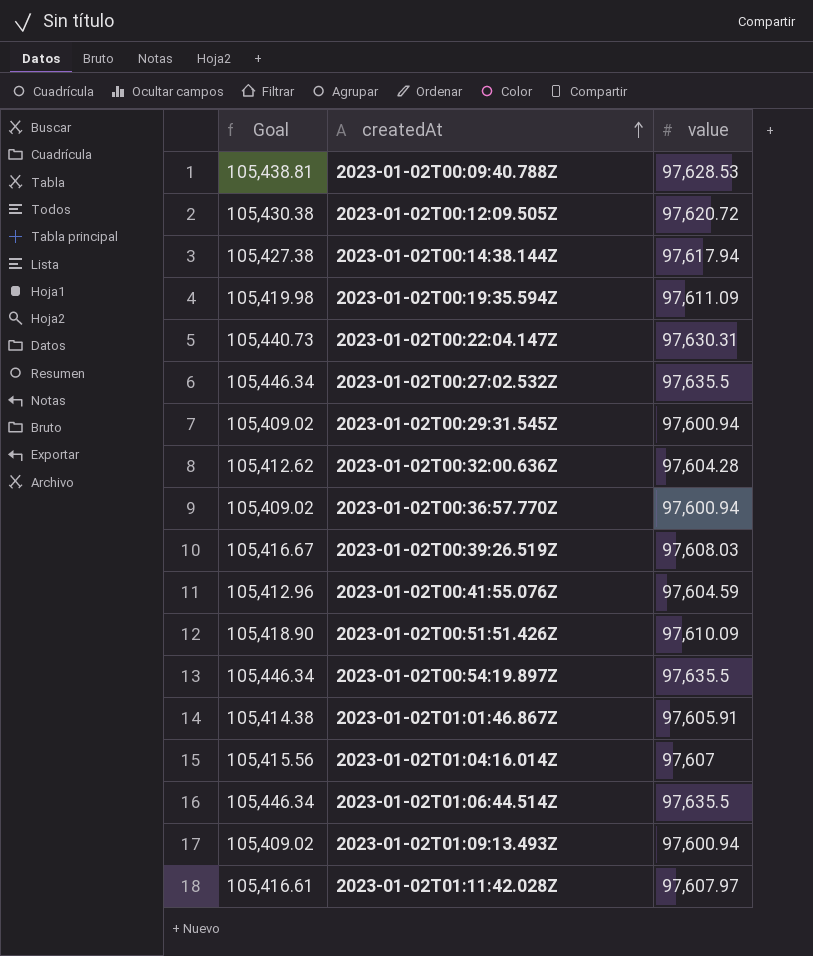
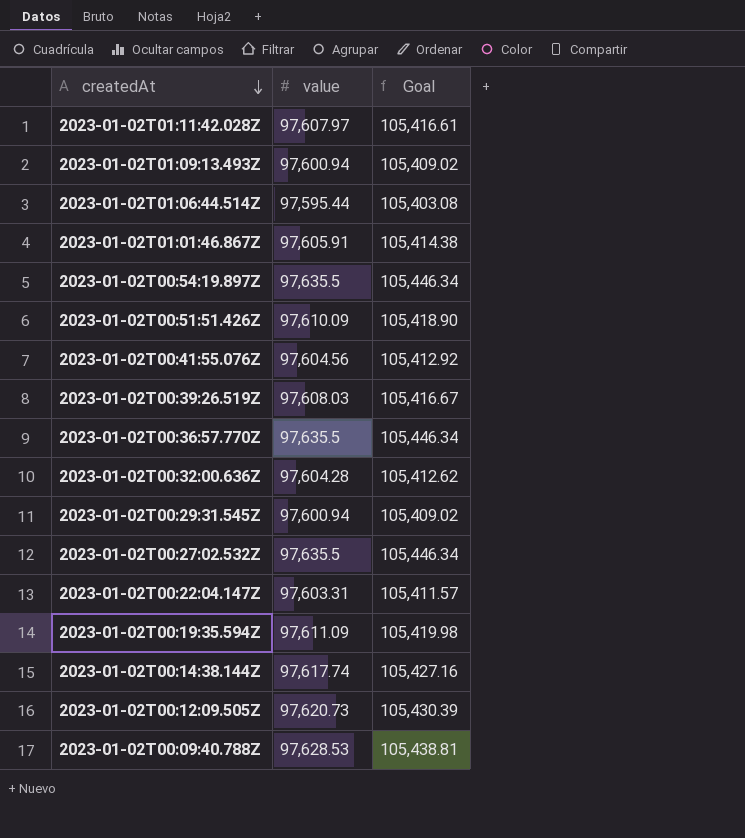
row order: createdAt ascending -> createdAt descending
column Goal | position: 1 -> 3
row 2023-01-02T01:04:16.014Z: 105,415.56 | 97,607 -> none
2023-01-02T01:06:44.514Z | value: 97,635.5 -> 97,595.44
2023-01-02T01:06:44.514Z | Goal: 105,446.34 -> 105,403.08
2023-01-02T00:41:55.076Z | value: 97,604.59 -> 97,604.56
2023-01-02T00:41:55.076Z | Goal: 105,412.96 -> 105,412.92
2023-01-02T00:36:57.770Z | value: 97,600.94 -> 97,635.5
2023-01-02T00:36:57.770Z | Goal: 105,409.02 -> 105,446.34
2023-01-02T00:22:04.147Z | value: 97,630.31 -> 97,603.31
2023-01-02T00:22:04.147Z | Goal: 105,440.73 -> 105,411.57
2023-01-02T00:14:38.144Z | value: 97,617.94 -> 97,617.74
2023-01-02T00:14:38.144Z | Goal: 105,427.38 -> 105,427.16
2023-01-02T00:12:09.505Z | value: 97,620.72 -> 97,620.73
2023-01-02T00:12:09.505Z | Goal: 105,430.38 -> 105,430.39

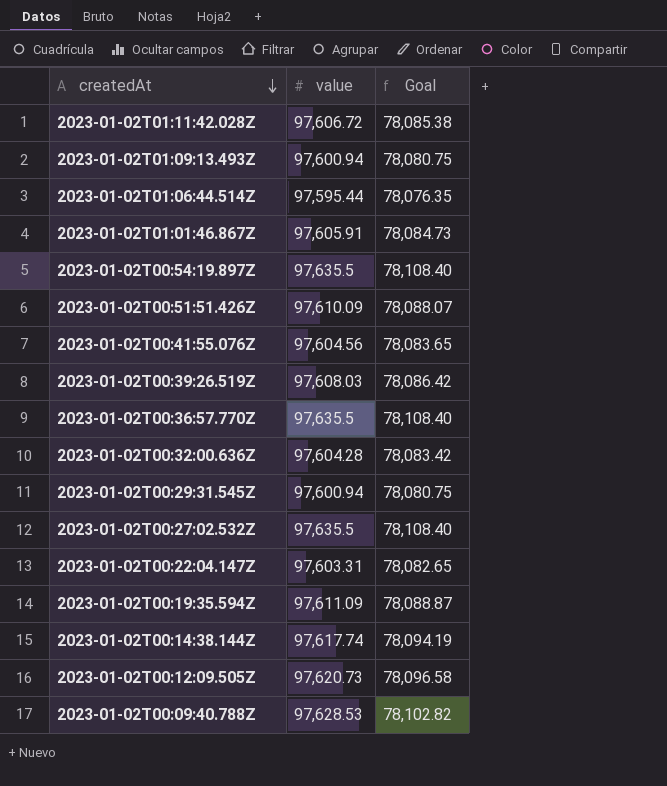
column Goal | formula: [value] * 1.08 -> [value] * 0.8
2023-01-02T01:11:42.028Z | value: 97,607.97 -> 97,606.72

